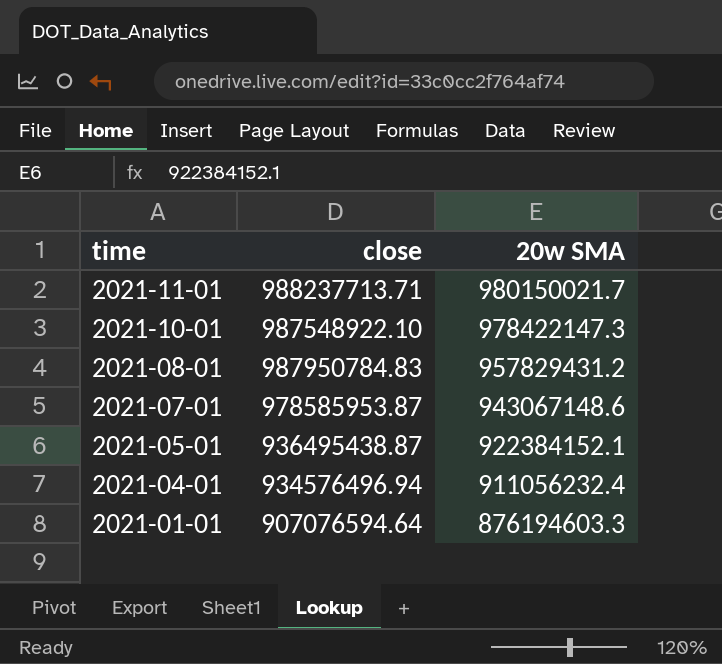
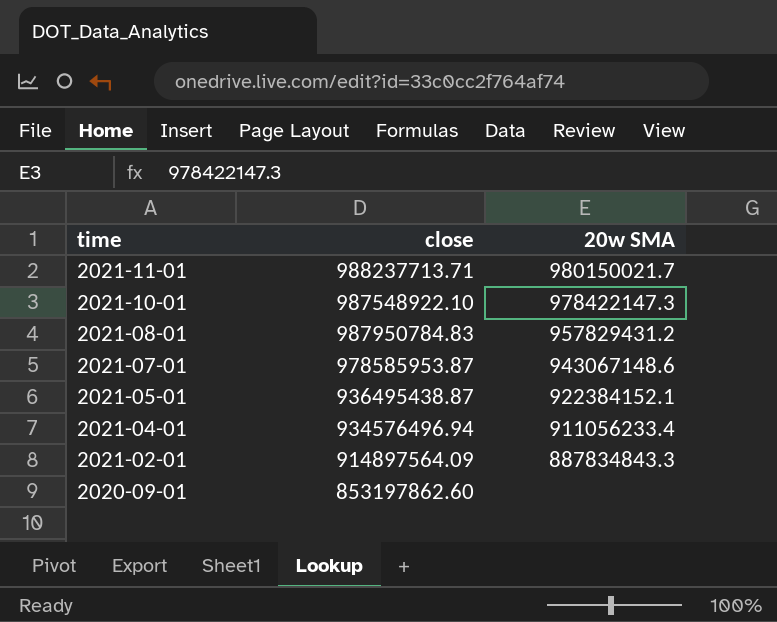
row 2021-01-01: 907076594.64 | 876194603.3 -> none
2021-04-01 | 20w SMA: 911056232.4 -> 911056233.4
row 2021-02-01: none -> 914897564.09 | 887834843.3
row 2020-09-01: none -> 853197862.60 | none

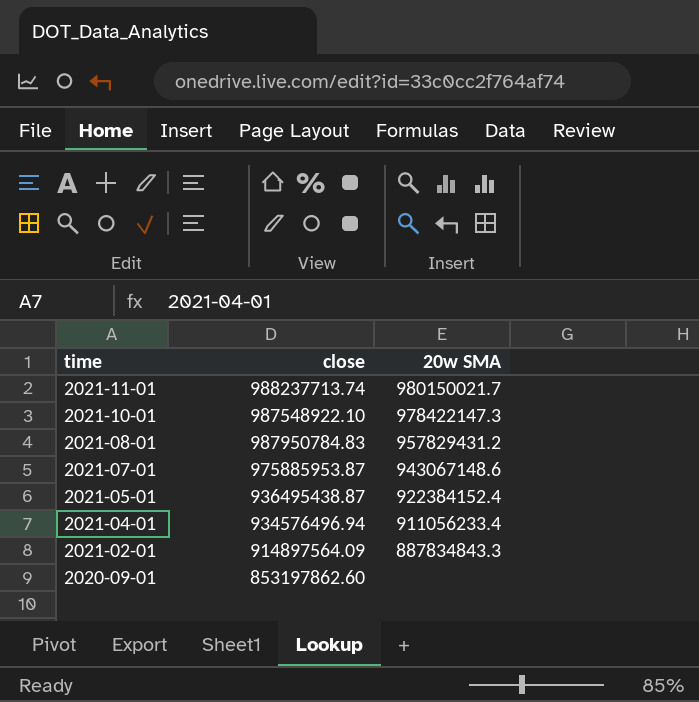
2021-11-01 | close: 988237713.71 -> 988237713.74
2021-07-01 | close: 978585953.87 -> 975885953.87
2021-05-01 | 20w SMA: 922384152.1 -> 922384152.4

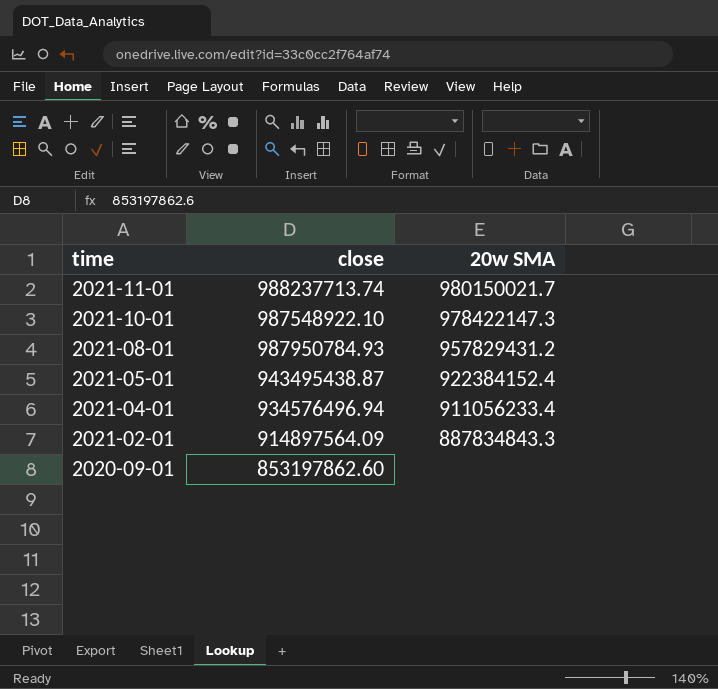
row 2021-07-01: 975885953.87 | 943067148.6 -> none
2021-08-01 | close: 987950784.83 -> 987950784.93
2021-05-01 | close: 936495438.87 -> 943495438.87

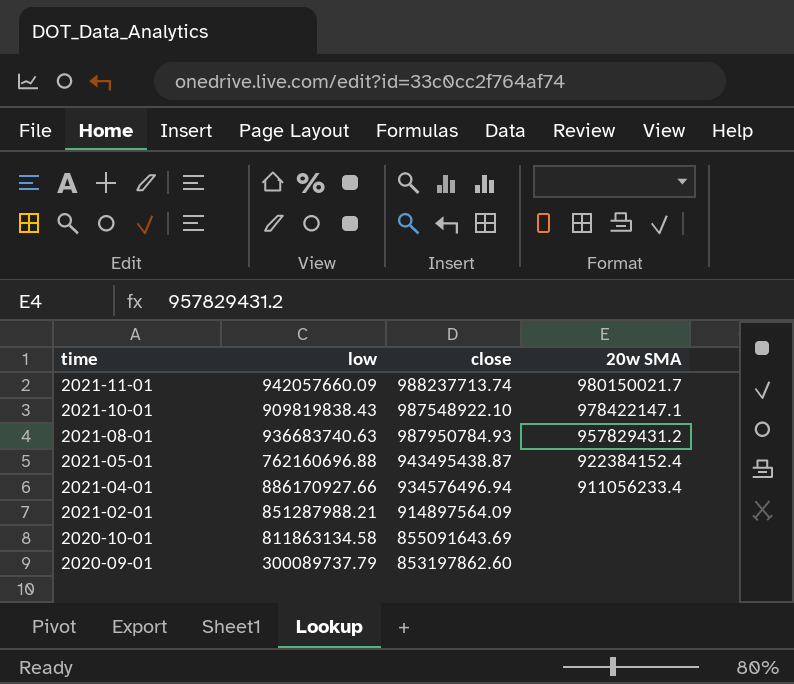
column low | position: none -> 2
2021-10-01 | 20w SMA: 978422147.3 -> 978422147.1
2021-02-01 | 20w SMA: 887834843.3 -> none
row 2020-10-01: none -> 811863134.58 | 855091643.69 | none

